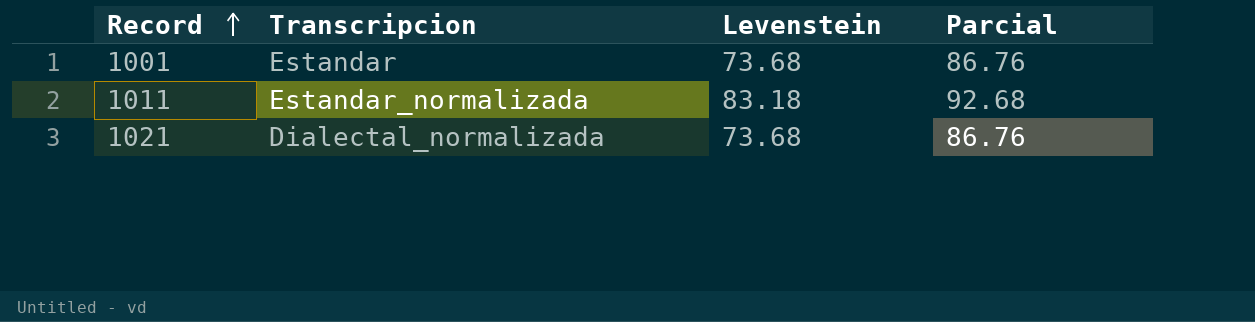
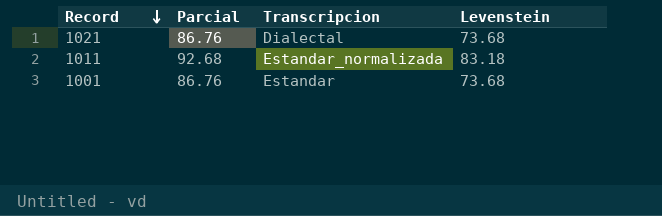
row order: Record ascending -> Record descending
column Parcial | position: 4 -> 2
1021 | Transcripcion: Dialectal_normalizada -> Dialectal

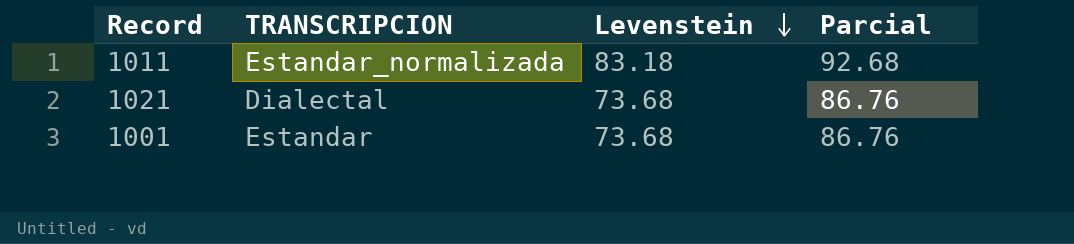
row order: Record descending -> Levenstein descending
column name: Transcripcion -> TRANSCRIPCION
column Parcial | position: 2 -> 4

